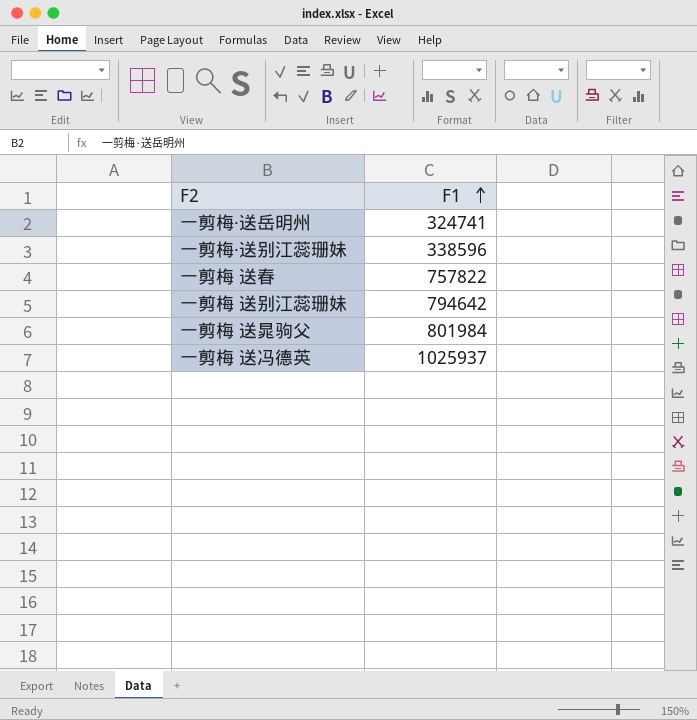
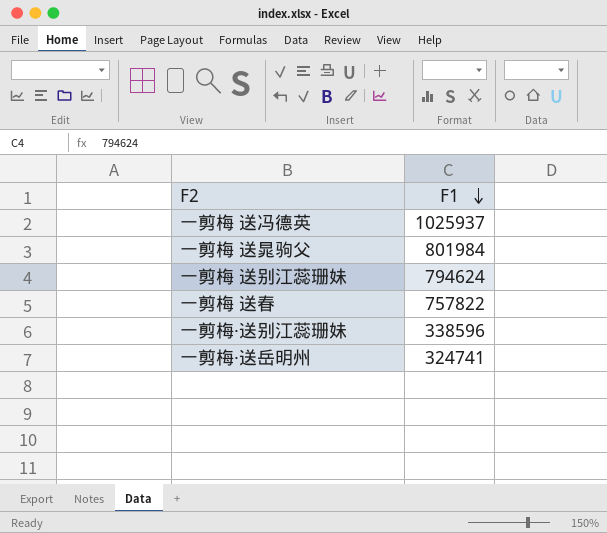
row order: F1 ascending -> F1 descending
一剪梅 送别江蕊珊妹 | F1: 794642 -> 794624

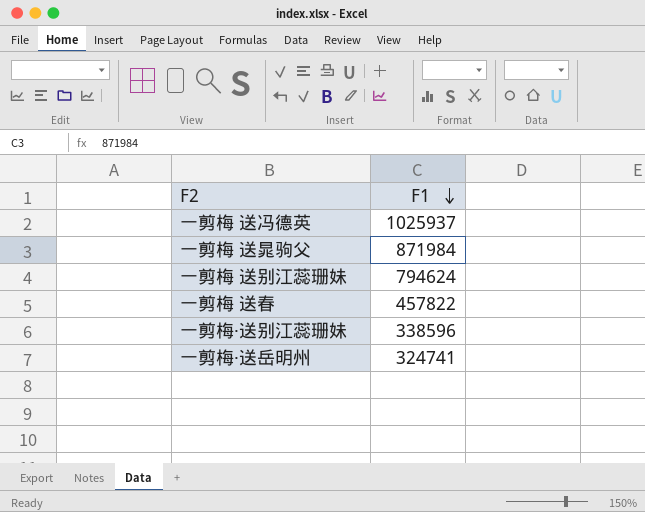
一剪梅 送晁驹父 | F1: 801984 -> 871984
一剪梅 送春 | F1: 757822 -> 457822

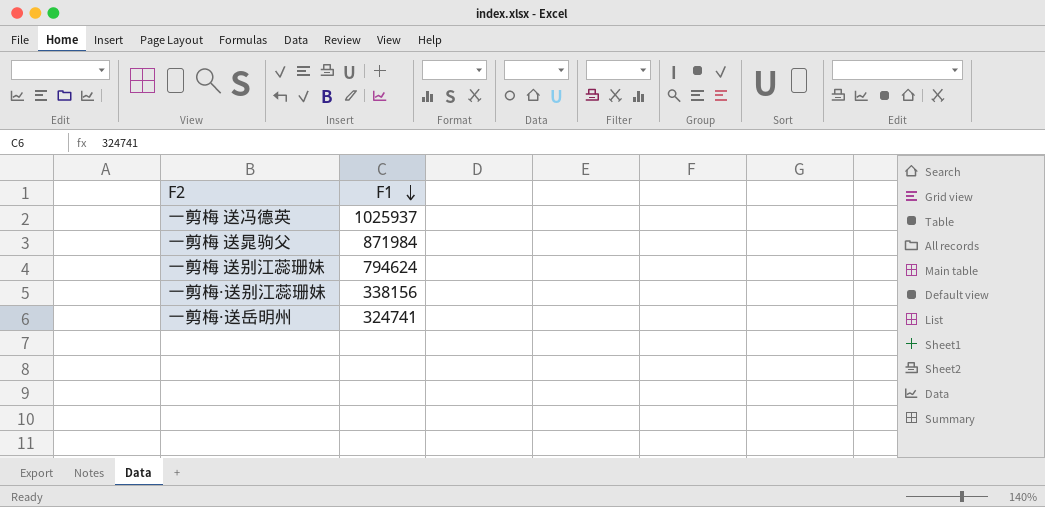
row 一剪梅 送春: 457822 -> none
一剪梅·送别江蕊珊妹 | F1: 338596 -> 338156

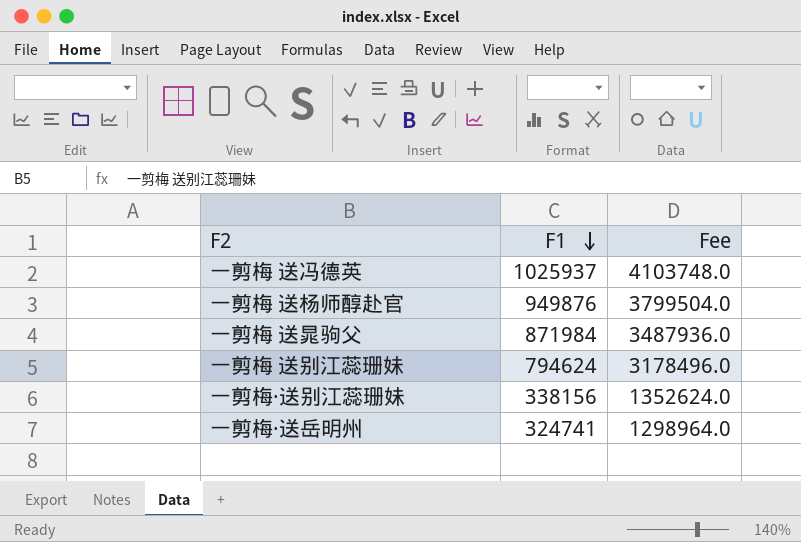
column Fee | formula: none -> [F1] * 4
row 一剪梅 送杨师醇赴官: none -> 949876 | 3799504.0

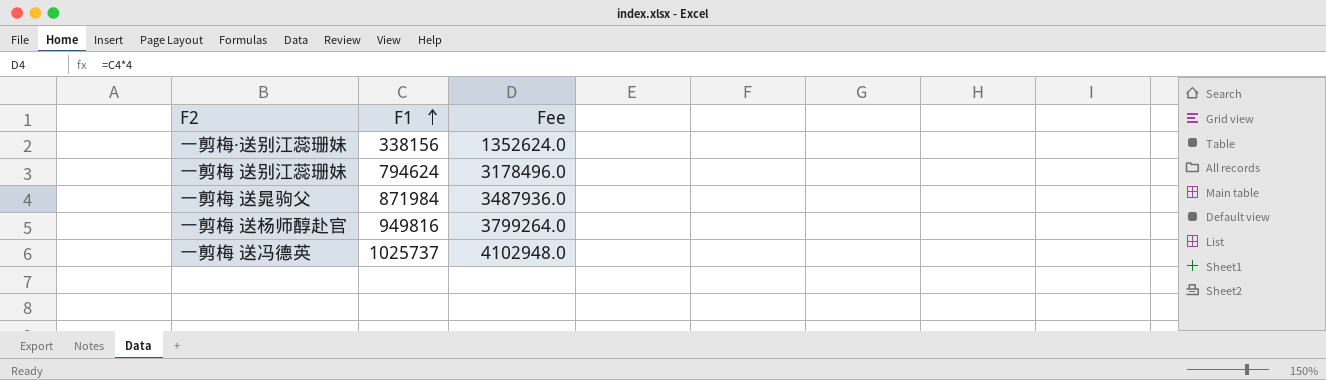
row order: F1 descending -> F1 ascending
row 一剪梅·送岳明州: 324741 | 1298964.0 -> none
一剪梅 送杨师醇赴官 | F1: 949876 -> 949816
一剪梅 送杨师醇赴官 | Fee: 3799504.0 -> 3799264.0
一剪梅 送冯德英 | F1: 1025937 -> 1025737
一剪梅 送冯德英 | Fee: 4103748.0 -> 4102948.0

